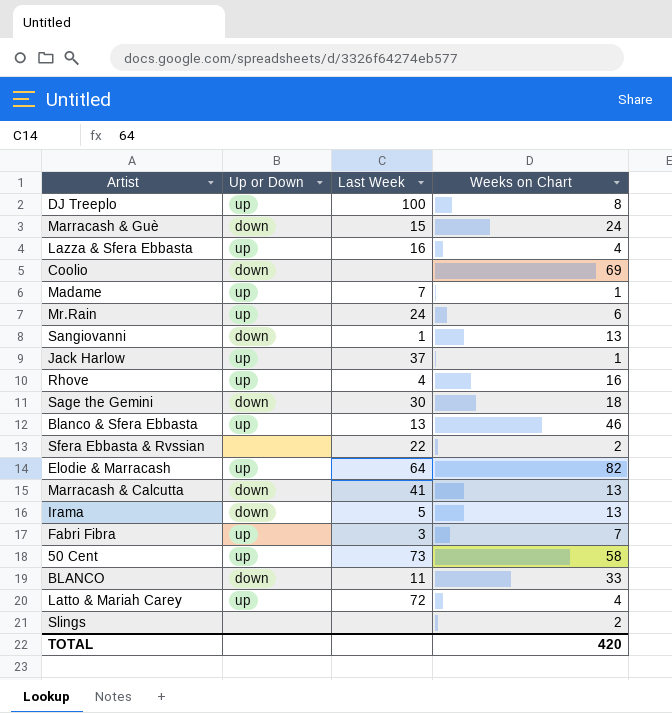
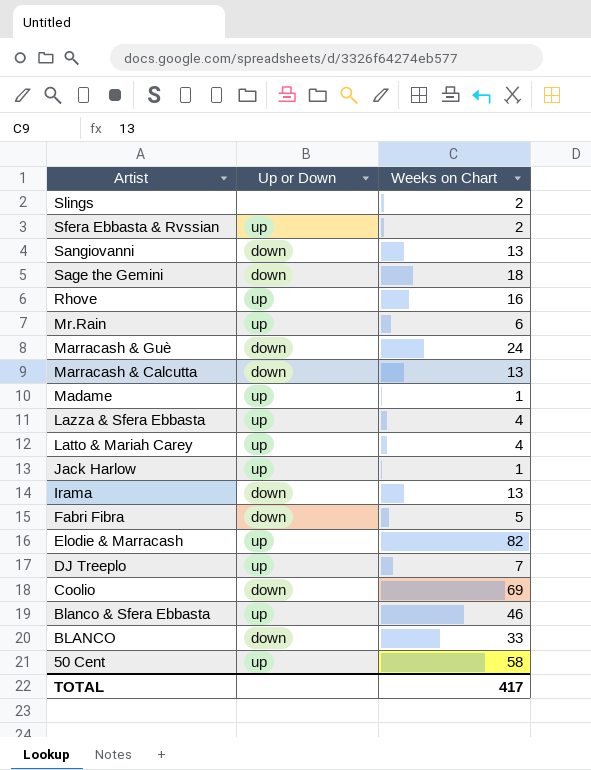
row order: none -> Artist descending
column Last Week | position: 3 -> none
Sfera Ebbasta & Rvssian | Up or Down: none -> up
Fabri Fibra | Up or Down: up -> down
Fabri Fibra | Weeks on Chart: 7 -> 5
DJ Treeplo | Weeks on Chart: 8 -> 7
TOTAL | Weeks on Chart: 420 -> 417

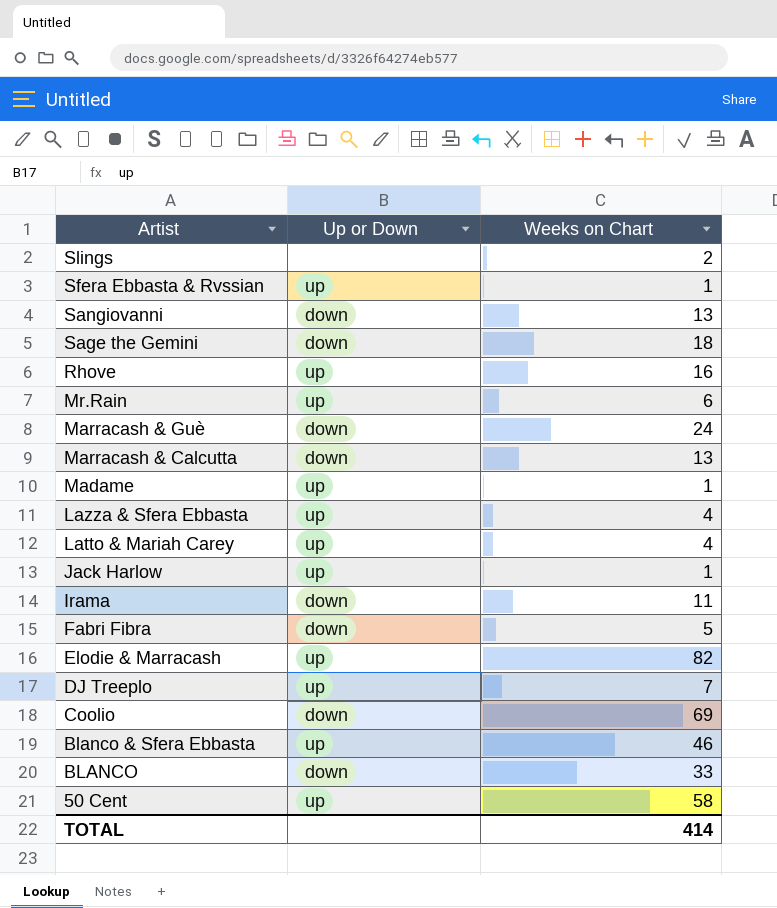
Sfera Ebbasta & Rvssian | Weeks on Chart: 2 -> 1
Irama | Weeks on Chart: 13 -> 11
TOTAL | Weeks on Chart: 417 -> 414

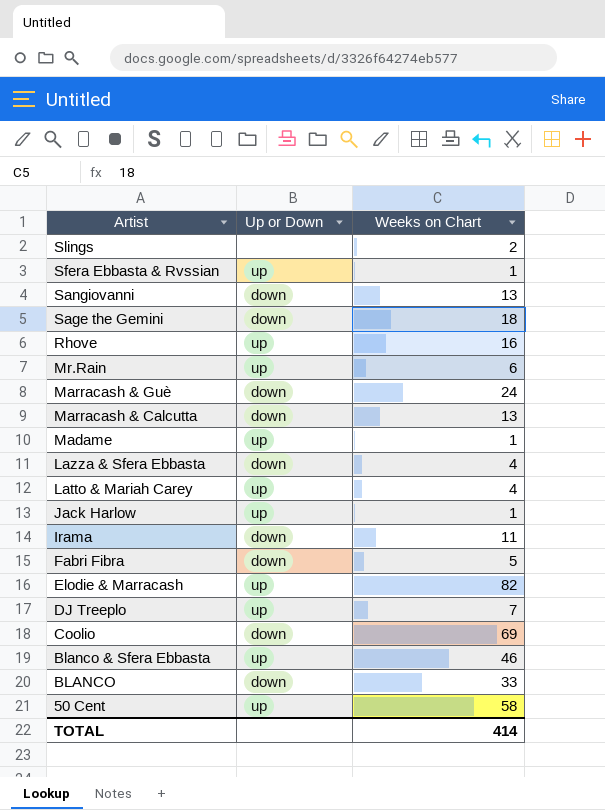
Lazza & Sfera Ebbasta | Up or Down: up -> down

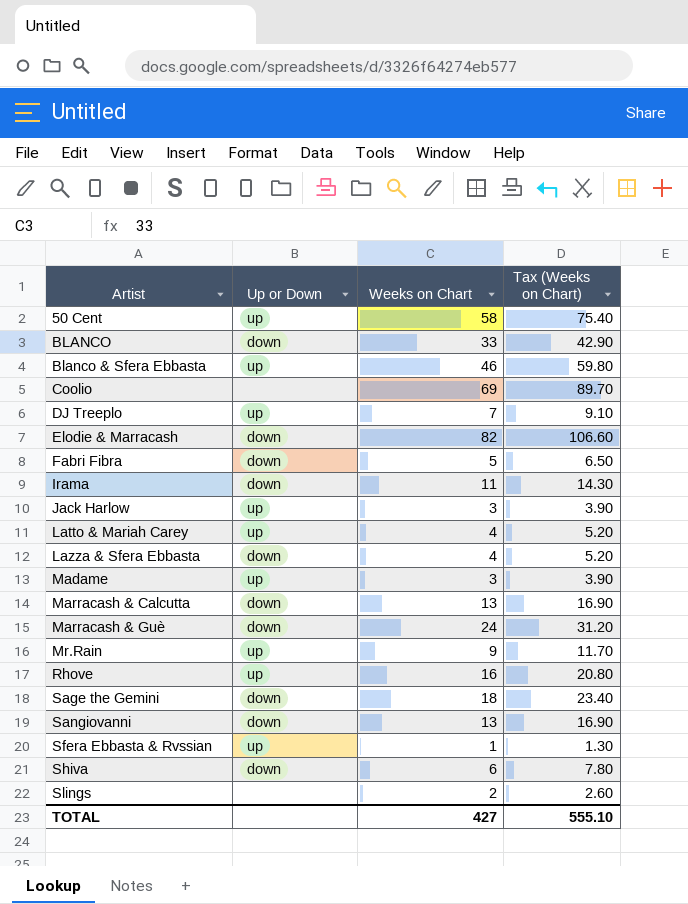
row order: Artist descending -> Artist ascending
column Tax (Weeks on Chart) | formula: none -> [Weeks on Chart] * 1.3
Coolio | Up or Down: down -> none
Elodie & Marracash | Up or Down: up -> down
Jack Harlow | Weeks on Chart: 1 -> 3
Madame | Weeks on Chart: 1 -> 3
Mr.Rain | Weeks on Chart: 6 -> 9
row Shiva: none -> down | 6 | 7.80
TOTAL | Weeks on Chart: 414 -> 427

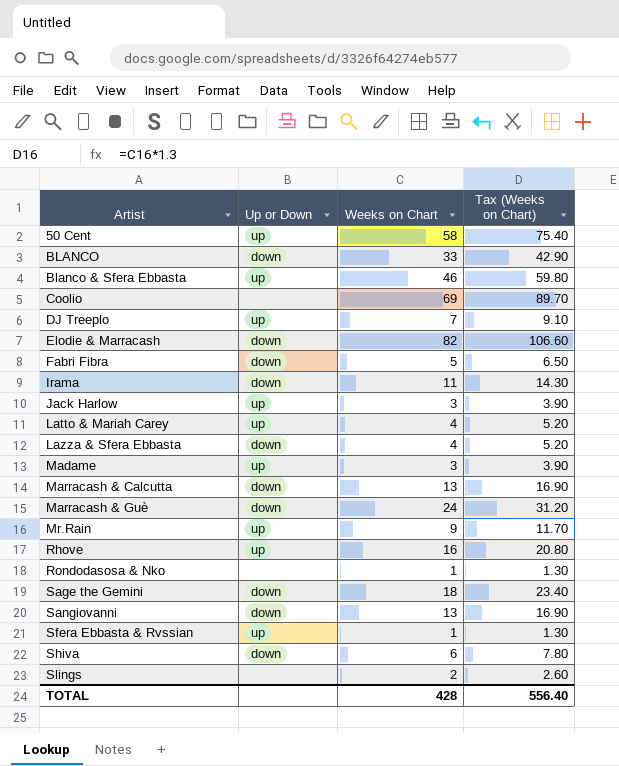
row Rondodasosa & Nko: none -> none | 1 | 1.30
TOTAL | Weeks on Chart: 427 -> 428
TOTAL | Tax (Weeks on Chart): 555.10 -> 556.40

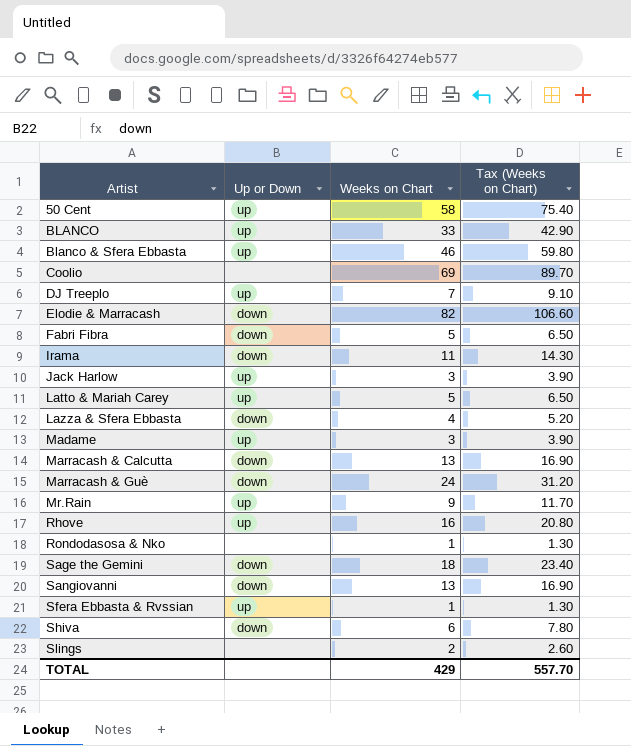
BLANCO | Up or Down: down -> up
Latto & Mariah Carey | Weeks on Chart: 4 -> 5
Latto & Mariah Carey | Tax (Weeks on Chart): 5.20 -> 6.50
TOTAL | Weeks on Chart: 428 -> 429
TOTAL | Tax (Weeks on Chart): 556.40 -> 557.70

